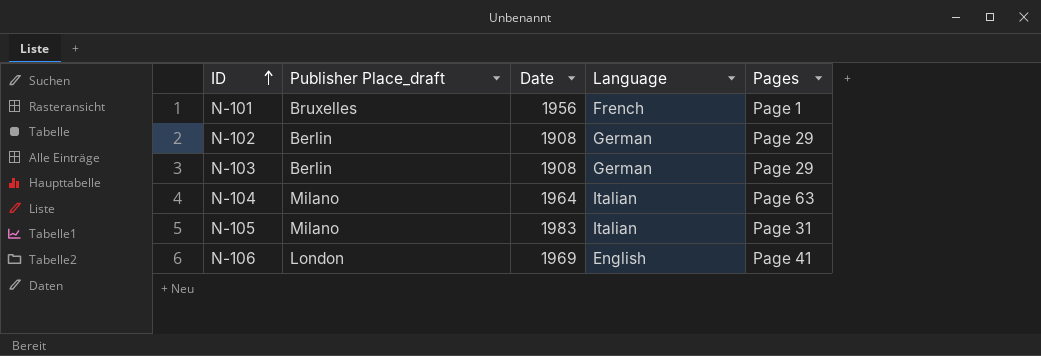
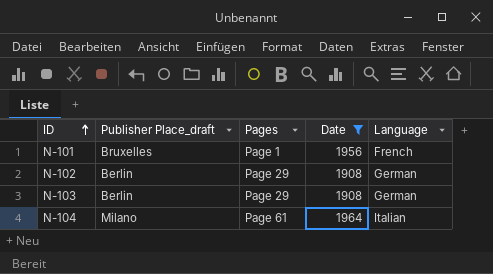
filter: none -> Date <= 1964
column Pages | position: 5 -> 3
N-104 | Pages: Page 63 -> Page 61

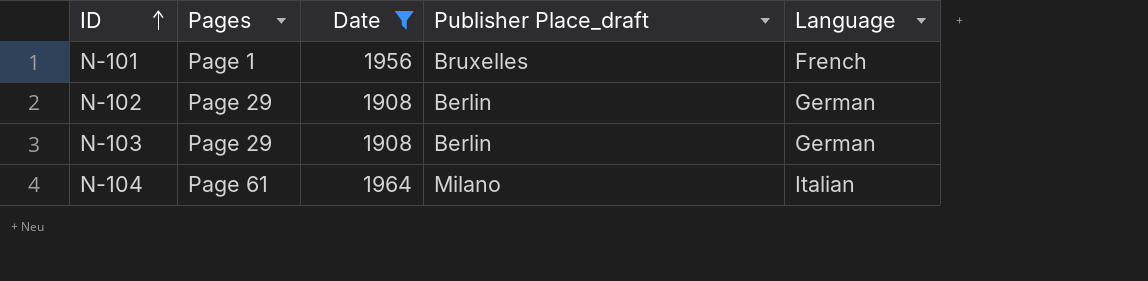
column Publisher Place_draft | position: 2 -> 4

